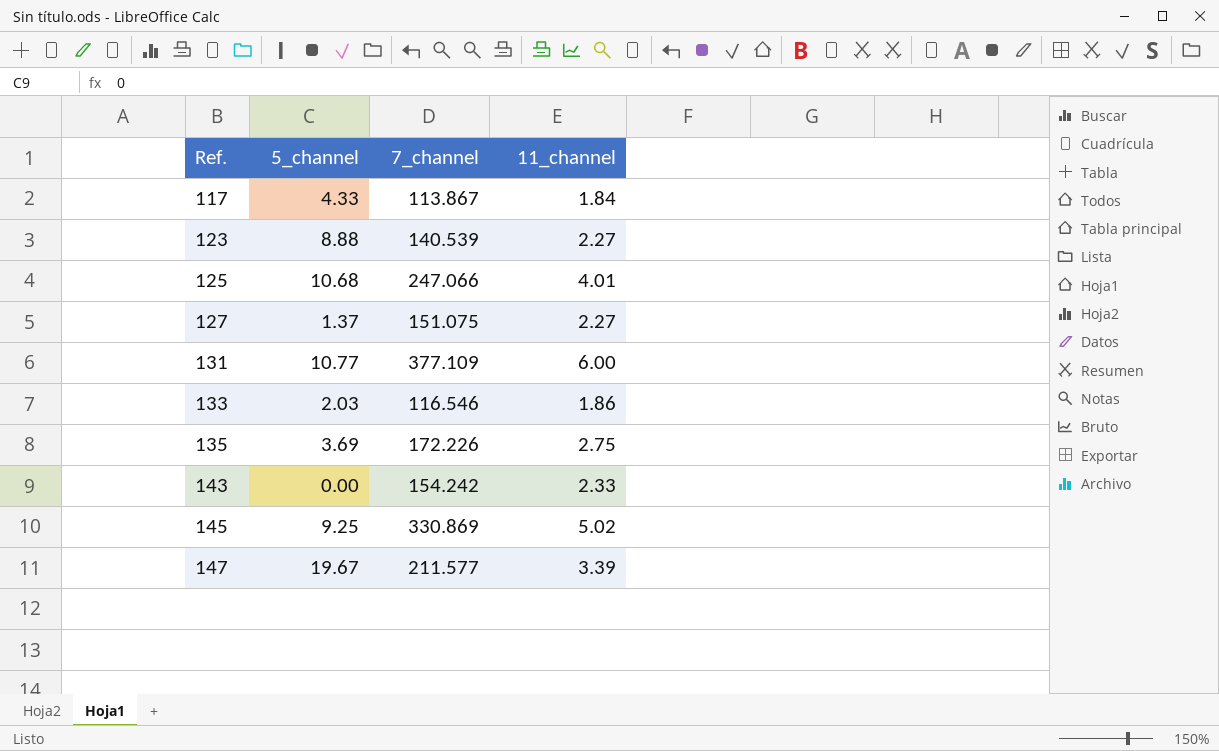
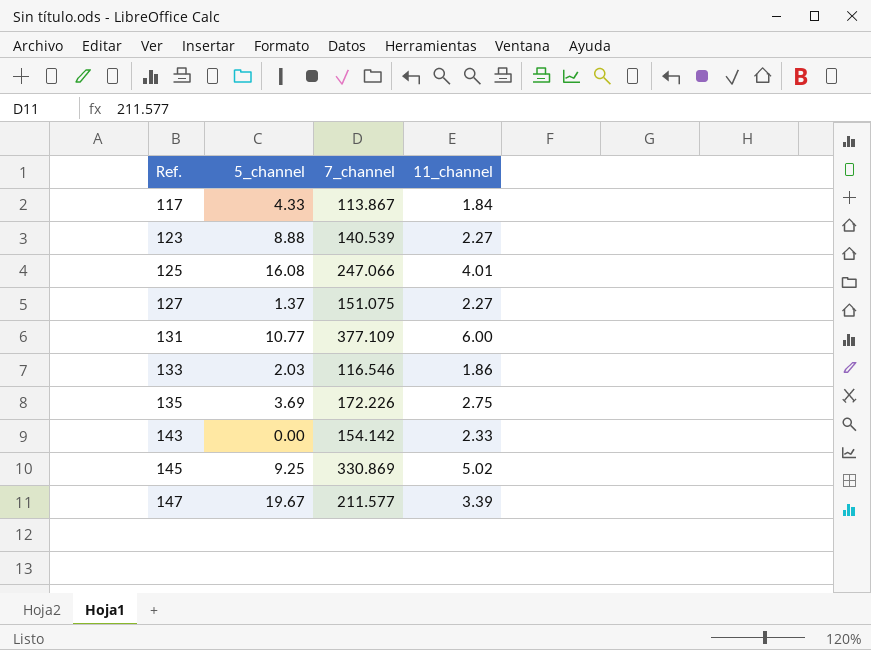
125 | 5_channel: 10.68 -> 16.08
143 | 7_channel: 154.242 -> 154.142

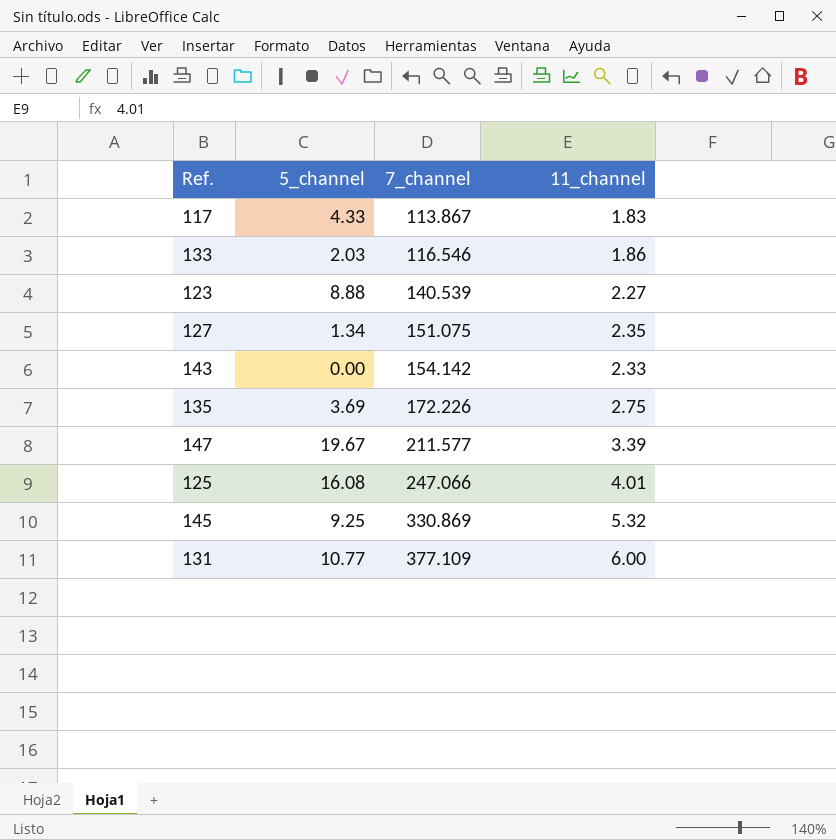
row order: Ref. ascending -> 7_channel ascending
117 | 11_channel: 1.84 -> 1.83
127 | 5_channel: 1.37 -> 1.34
127 | 11_channel: 2.27 -> 2.35
145 | 11_channel: 5.02 -> 5.32

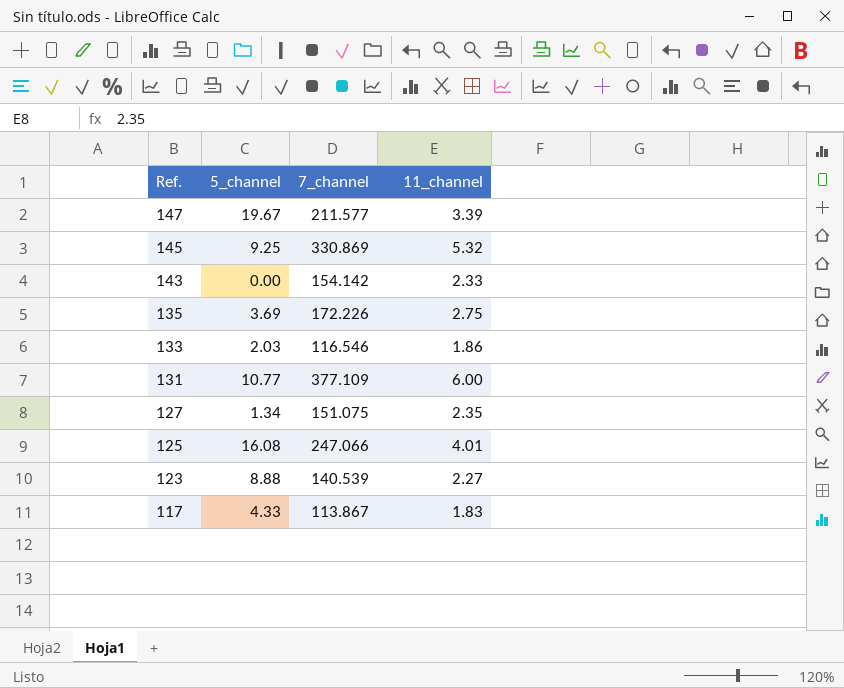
row order: 7_channel ascending -> Ref. descending

